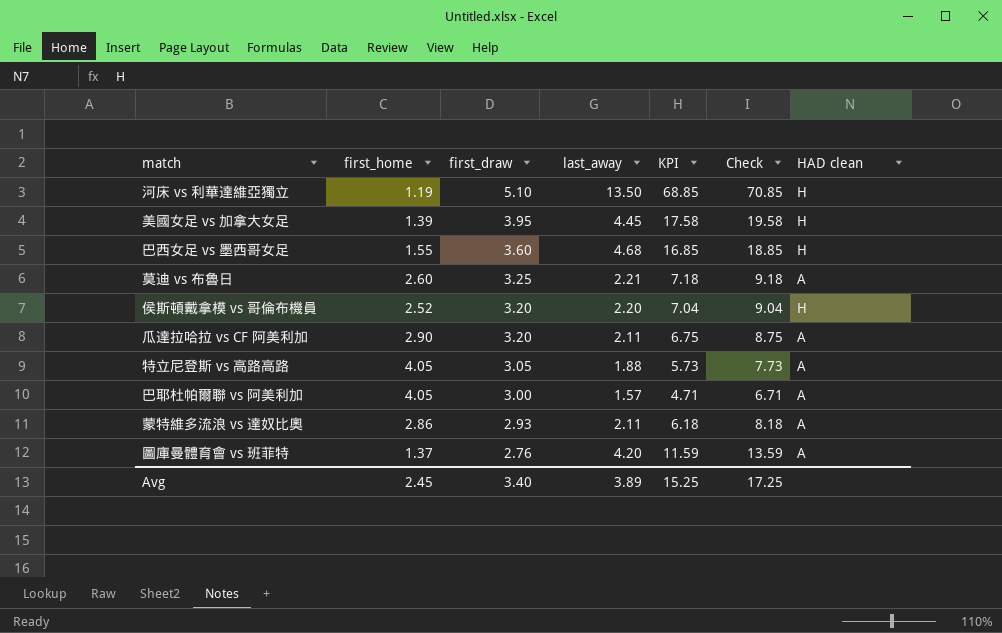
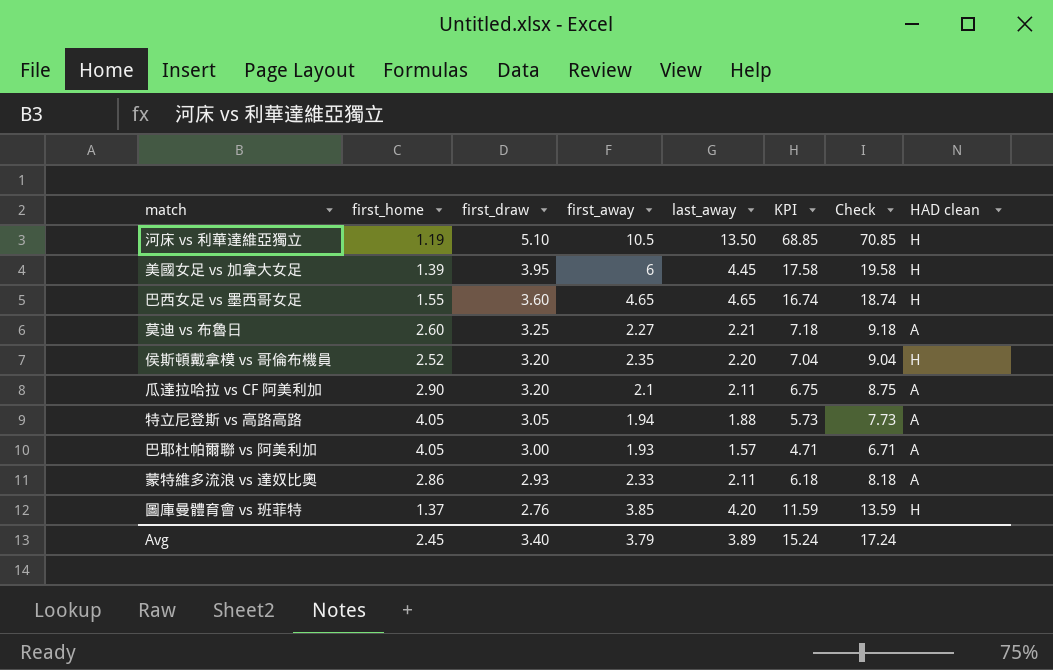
column first_away | position: none -> 4
巴西女足 vs 墨西哥女足 | last_away: 4.68 -> 4.65
巴西女足 vs 墨西哥女足 | KPI: 16.85 -> 16.74
巴西女足 vs 墨西哥女足 | Check: 18.85 -> 18.74
圖庫曼體育會 vs 班菲特 | HAD clean: A -> H
Avg | KPI: 15.25 -> 15.24
Avg | Check: 17.25 -> 17.24

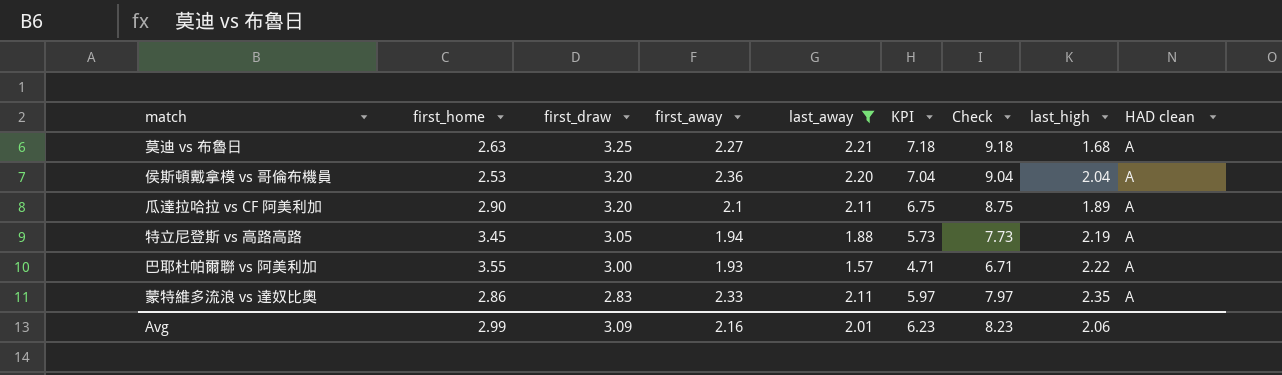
filter: none -> last_away <= 2.21
column last_high | position: none -> 8
莫迪 vs 布魯日 | first_home: 2.60 -> 2.63
侯斯頓戴拿模 vs 哥倫布機員 | first_home: 2.52 -> 2.53
侯斯頓戴拿模 vs 哥倫布機員 | first_away: 2.35 -> 2.36
侯斯頓戴拿模 vs 哥倫布機員 | HAD clean: H -> A
特立尼登斯 vs 高路高路 | first_home: 4.05 -> 3.45
巴耶杜帕爾聯 vs 阿美利加 | first_home: 4.05 -> 3.55
蒙特維多流浪 vs 達奴比奧 | first_draw: 2.93 -> 2.83
蒙特維多流浪 vs 達奴比奧 | KPI: 6.18 -> 5.97
蒙特維多流浪 vs 達奴比奧 | Check: 8.18 -> 7.97
Avg | first_home: 2.45 -> 2.99
Avg | first_draw: 3.40 -> 3.09
Avg | first_away: 3.79 -> 2.16
Avg | last_away: 3.89 -> 2.01
Avg | KPI: 15.24 -> 6.23
Avg | Check: 17.24 -> 8.23

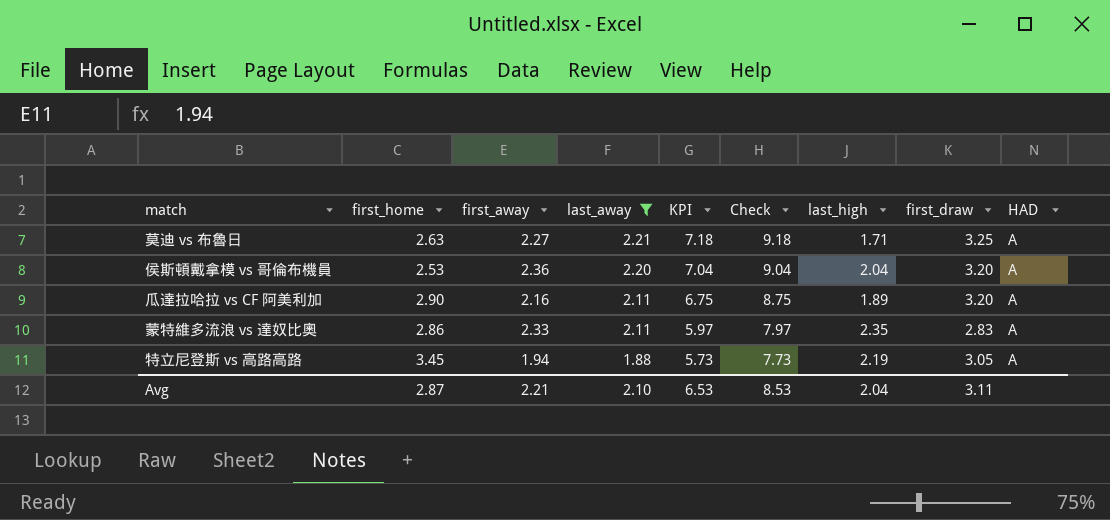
row order: first_draw descending -> last_away descending
column first_draw | position: 3 -> 8
column name: HAD clean -> HAD
row 巴耶杜帕爾聯 vs 阿美利加: 3.55 | 3.00 | 1.93 | 1.57 | 4.71 | 6.71 | 2.22 | A -> none
莫迪 vs 布魯日 | last_high: 1.68 -> 1.71
瓜達拉哈拉 vs CF 阿美利加 | first_away: 2.1 -> 2.16
Avg | first_home: 2.99 -> 2.87
Avg | first_away: 2.16 -> 2.21
Avg | last_away: 2.01 -> 2.10
Avg | KPI: 6.23 -> 6.53
Avg | Check: 8.23 -> 8.53
Avg | last_high: 2.06 -> 2.04
Avg | first_draw: 3.09 -> 3.11

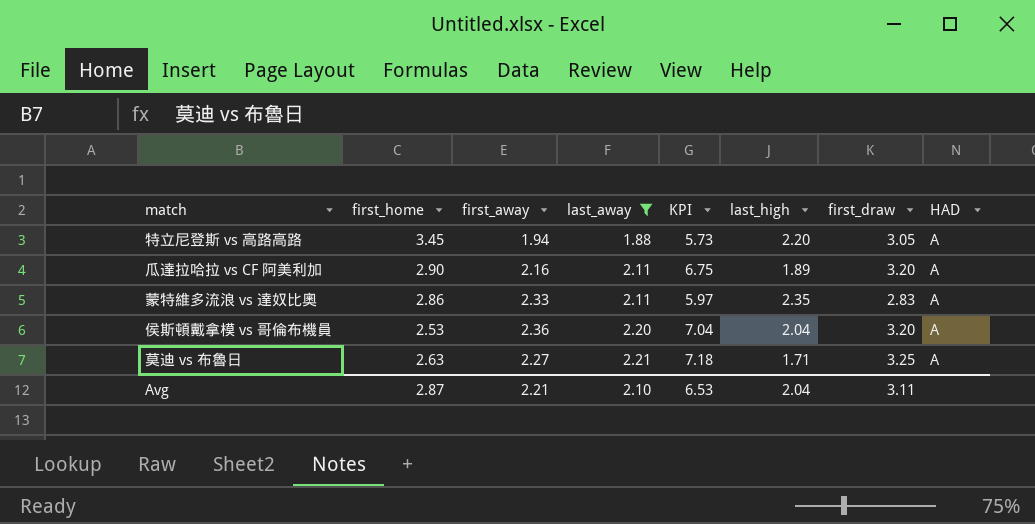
row order: last_away descending -> last_away ascending
column Check | formula: [KPI] + 2 -> none
特立尼登斯 vs 高路高路 | last_high: 2.19 -> 2.20

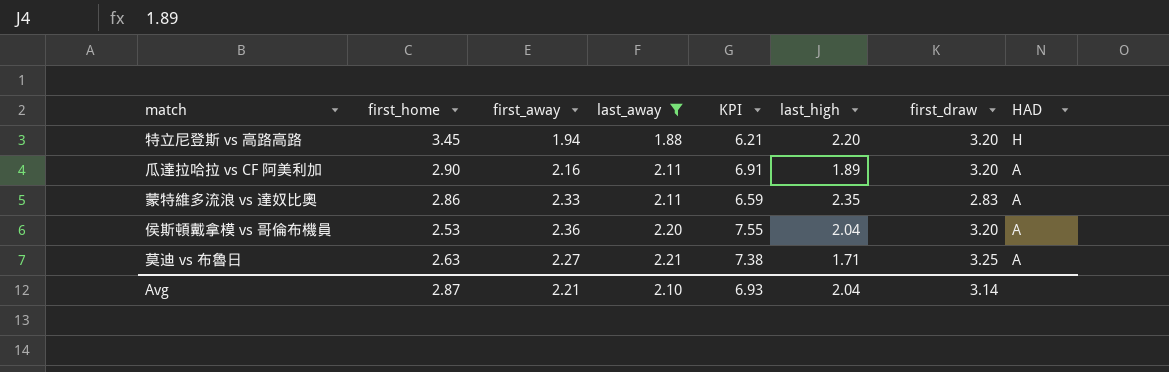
column KPI | formula: [last_away] * [first_draw] -> [first_away] * [first_draw]
特立尼登斯 vs 高路高路 | first_draw: 3.05 -> 3.20
特立尼登斯 vs 高路高路 | HAD: A -> H
Avg | KPI: 6.53 -> 6.93
Avg | first_draw: 3.11 -> 3.14

